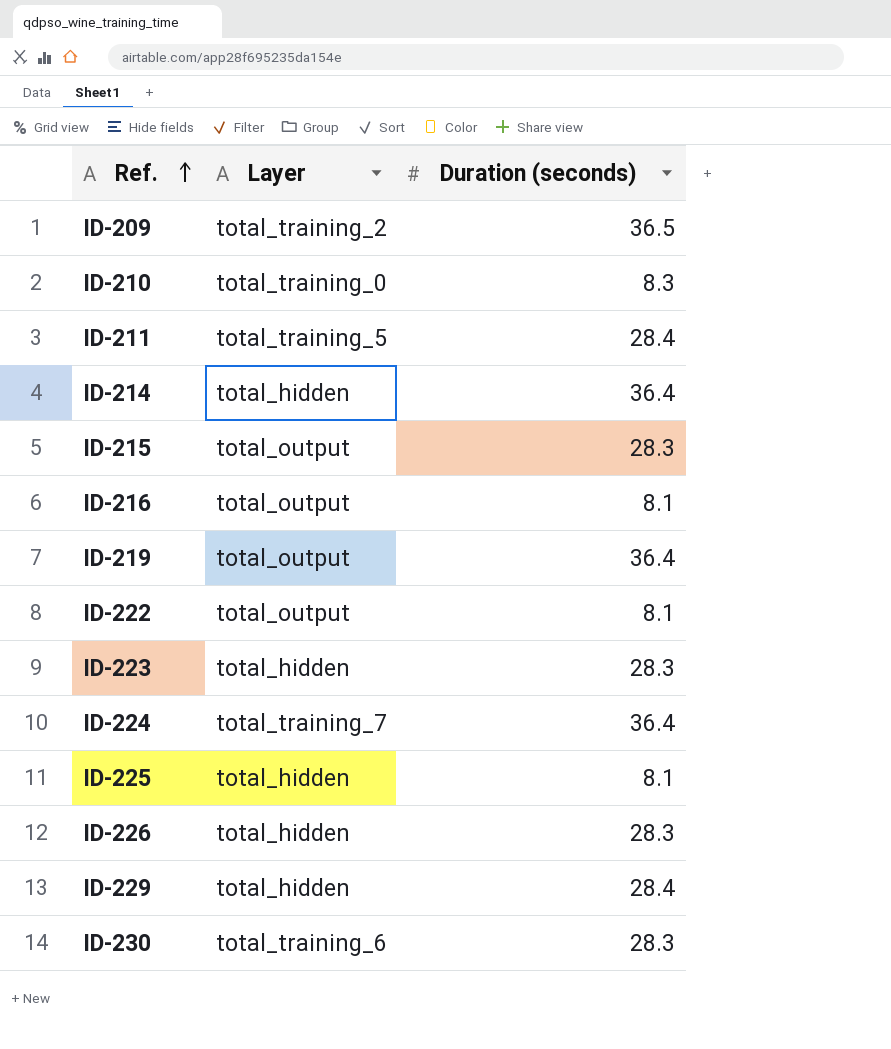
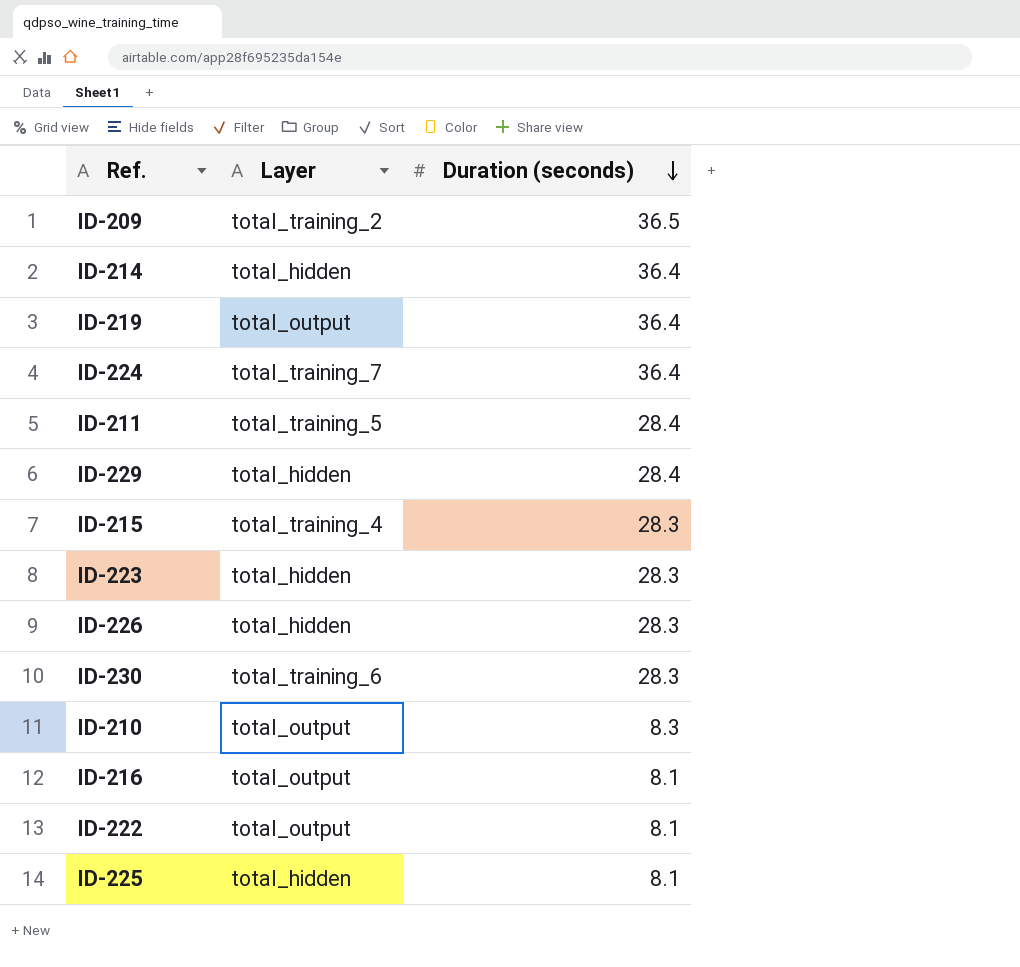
row order: Ref. ascending -> Duration (seconds) descending
ID-215 | Layer: total_output -> total_training_4
ID-210 | Layer: total_training_0 -> total_output

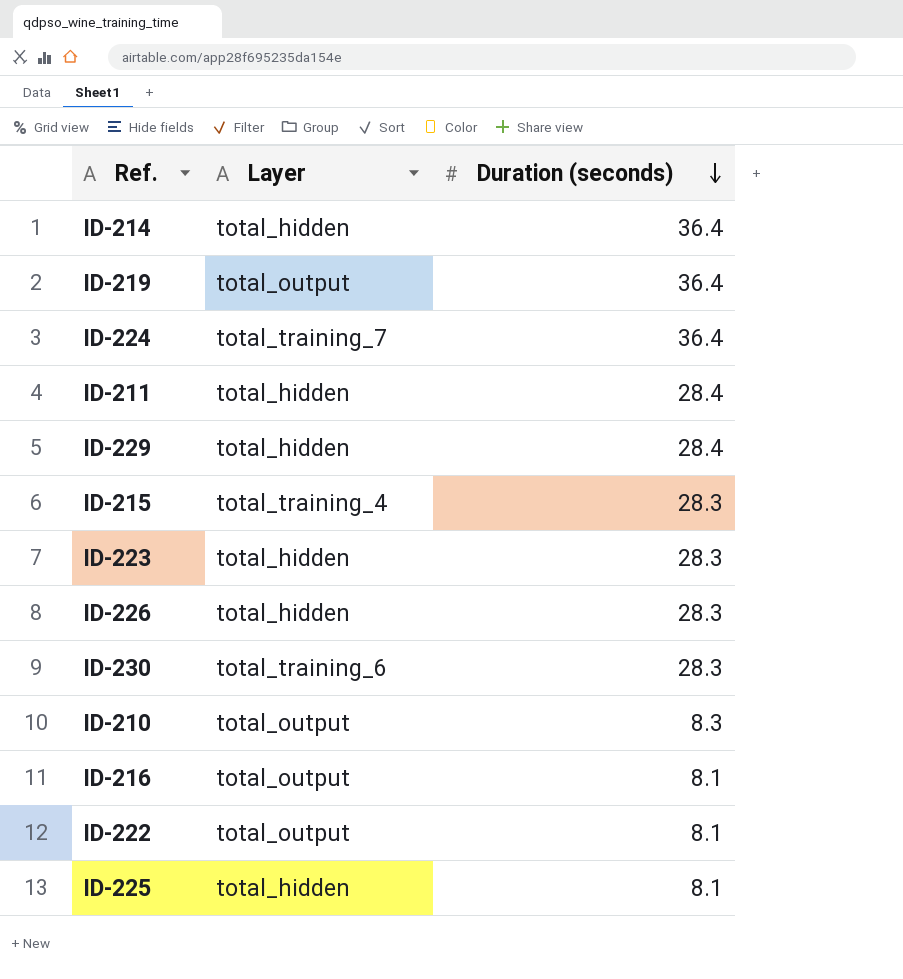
row ID-209: total_training_2 | 36.5 -> none
ID-211 | Layer: total_training_5 -> total_hidden

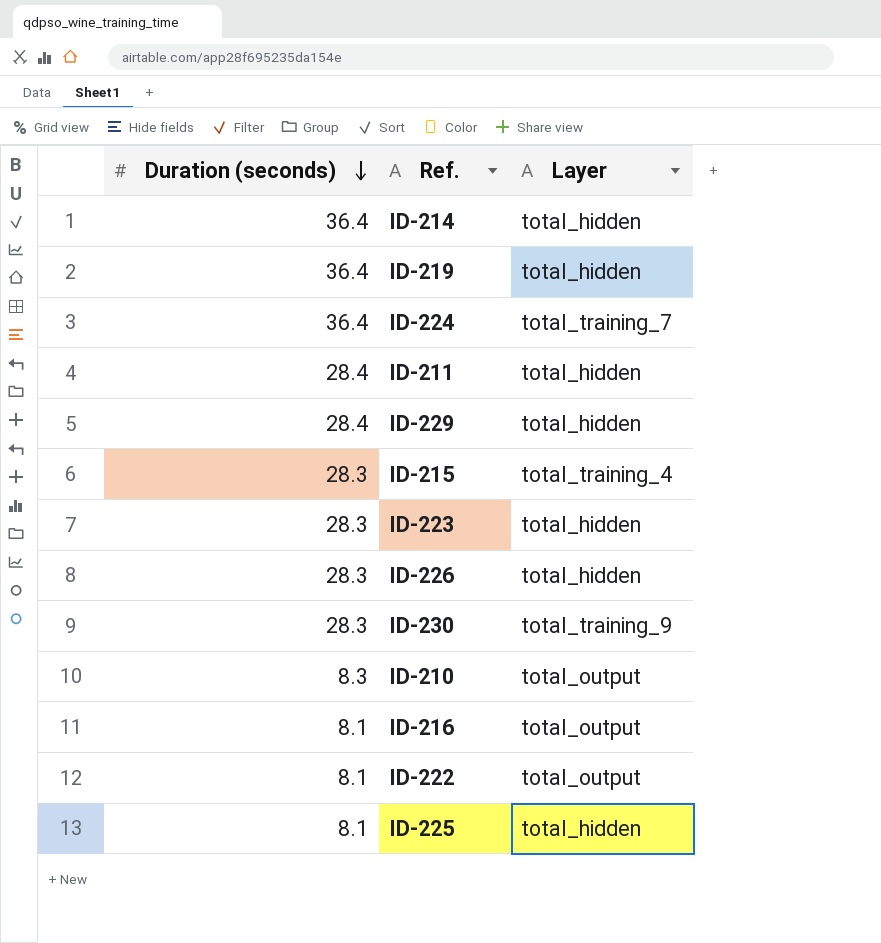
column Duration (seconds) | position: 3 -> 1
ID-219 | Layer: total_output -> total_hidden
ID-230 | Layer: total_training_6 -> total_training_9

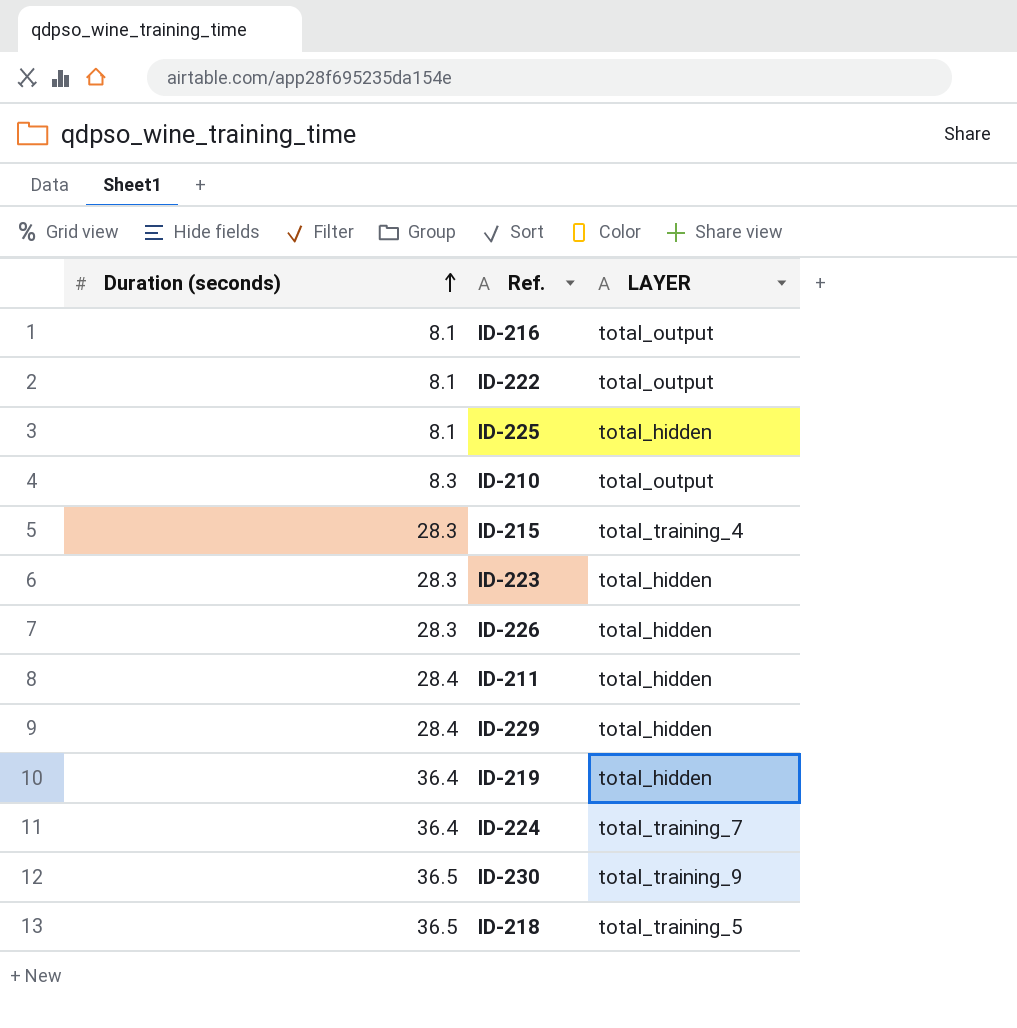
row order: Duration (seconds) descending -> Duration (seconds) ascending
column name: Layer -> LAYER
row ID-214: 36.4 | total_hidden -> none
ID-230 | Duration (seconds): 28.3 -> 36.5
row ID-218: none -> 36.5 | total_training_5

